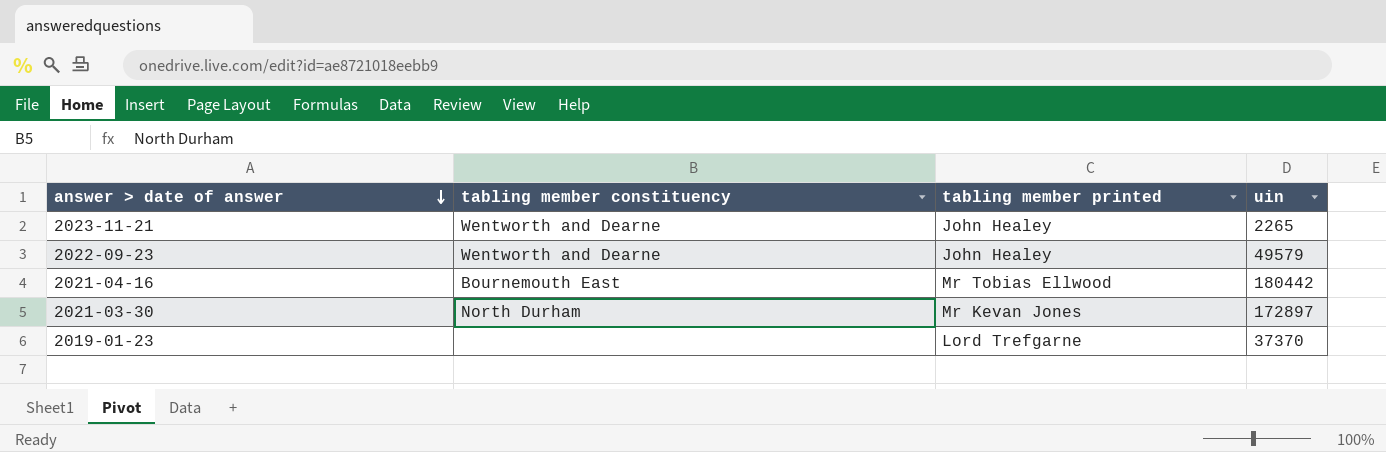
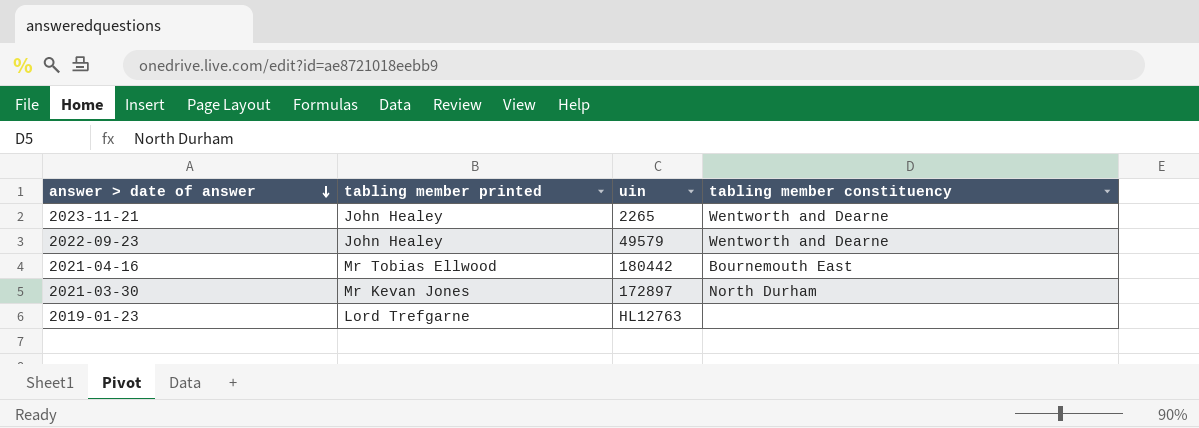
column tabling member constituency | position: 2 -> 4
2019-01-23 | uin: 37370 -> HL12763

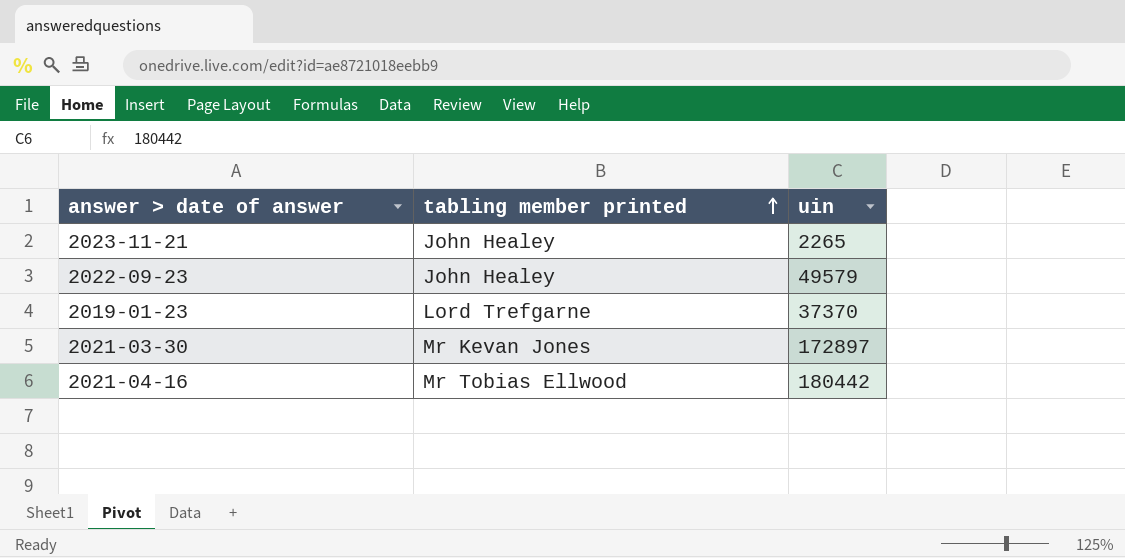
row order: answer > date of answer descending -> tabling member printed ascending
column tabling member constituency | position: 4 -> none
2019-01-23 | uin: HL12763 -> 37370

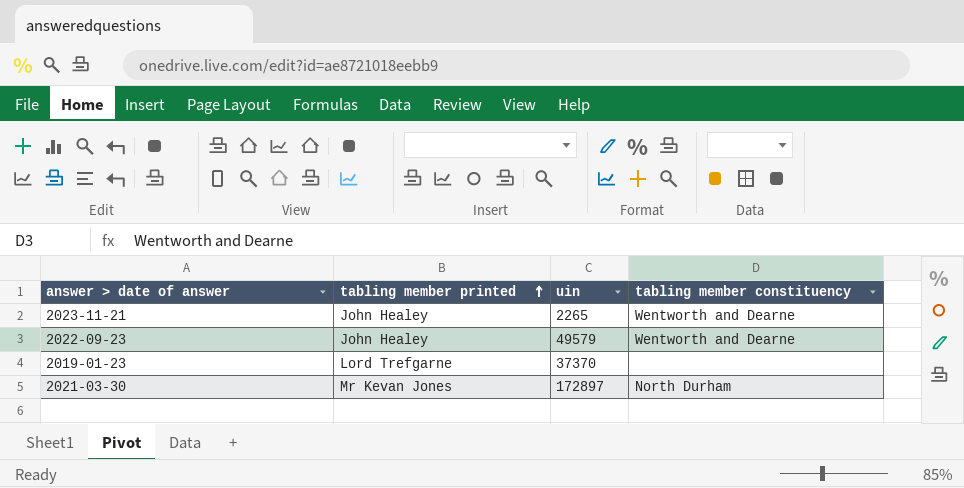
column tabling member constituency | position: none -> 4
row 2021-04-16: Mr Tobias Ellwood | 180442 -> none

